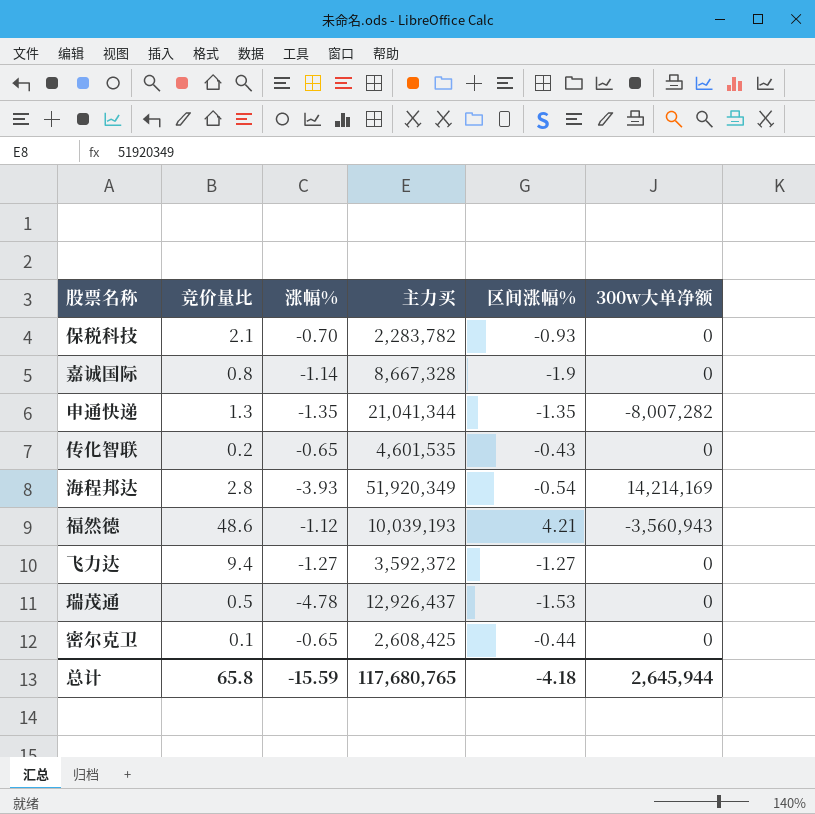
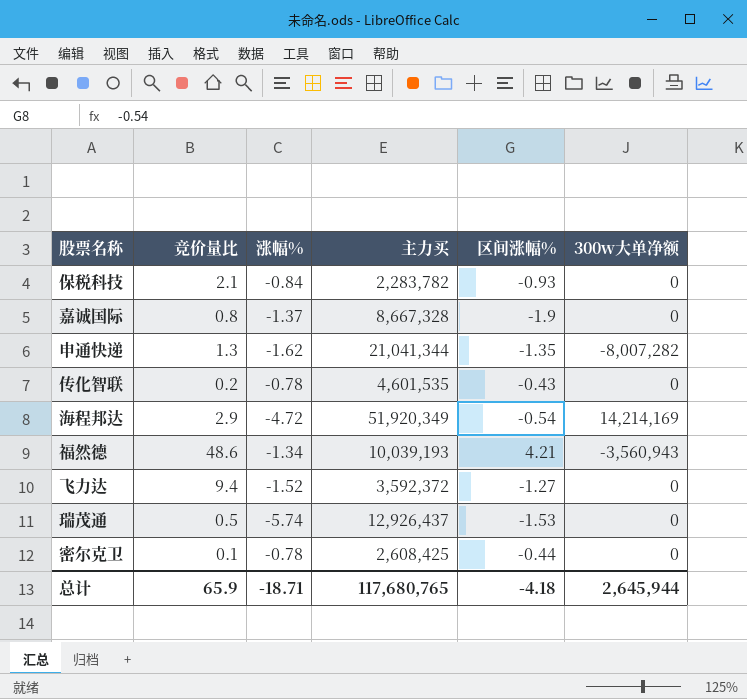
保税科技 | 涨幅%: -0.70 -> -0.84
嘉诚国际 | 涨幅%: -1.14 -> -1.37
申通快递 | 涨幅%: -1.35 -> -1.62
传化智联 | 涨幅%: -0.65 -> -0.78
海程邦达 | 竞价量比: 2.8 -> 2.9
海程邦达 | 涨幅%: -3.93 -> -4.72
福然德 | 涨幅%: -1.12 -> -1.34
飞力达 | 涨幅%: -1.27 -> -1.52
瑞茂通 | 涨幅%: -4.78 -> -5.74
密尔克卫 | 涨幅%: -0.65 -> -0.78
总计 | 竞价量比: 65.8 -> 65.9
总计 | 涨幅%: -15.59 -> -18.71

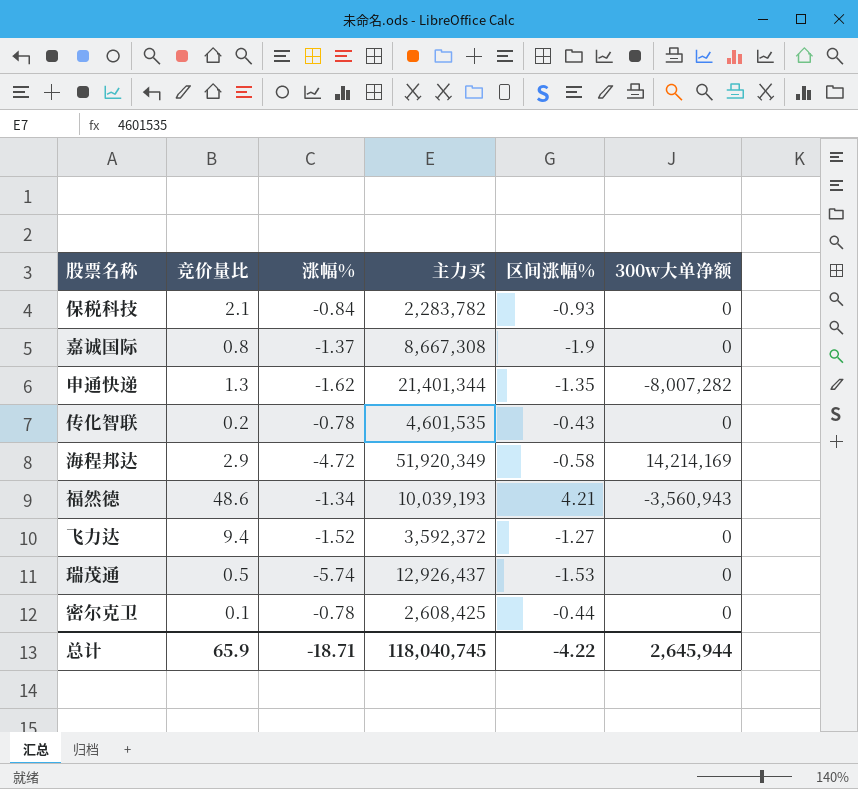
嘉诚国际 | 主力买: 8,667,328 -> 8,667,308
申通快递 | 主力买: 21,041,344 -> 21,401,344
海程邦达 | 区间涨幅%: -0.54 -> -0.58
总计 | 主力买: 117,680,765 -> 118,040,745
总计 | 区间涨幅%: -4.18 -> -4.22

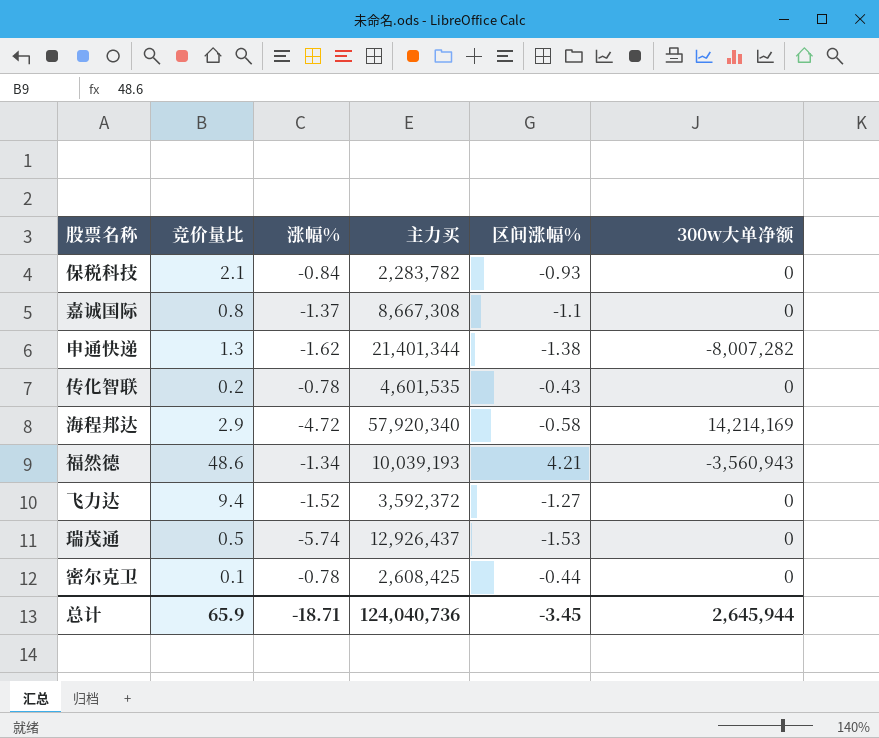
嘉诚国际 | 区间涨幅%: -1.9 -> -1.1
申通快递 | 区间涨幅%: -1.35 -> -1.38
海程邦达 | 主力买: 51,920,349 -> 57,920,340
总计 | 主力买: 118,040,745 -> 124,040,736
总计 | 区间涨幅%: -4.22 -> -3.45

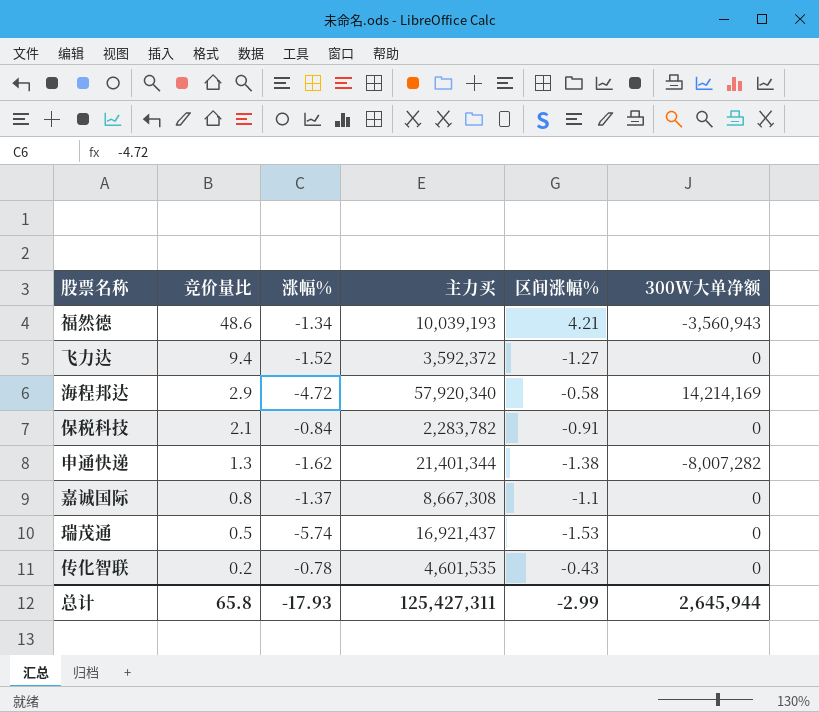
row order: none -> 竞价量比 descending
column name: 300w大单净额 -> 300W大单净额
row 密尔克卫: 0.1 | -0.78 | 2,608,425 | -0.44 | 0 -> none
保税科技 | 区间涨幅%: -0.93 -> -0.91
瑞茂通 | 主力买: 12,926,437 -> 16,921,437
总计 | 竞价量比: 65.9 -> 65.8
总计 | 涨幅%: -18.71 -> -17.93
总计 | 主力买: 124,040,736 -> 125,427,311
总计 | 区间涨幅%: -3.45 -> -2.99

